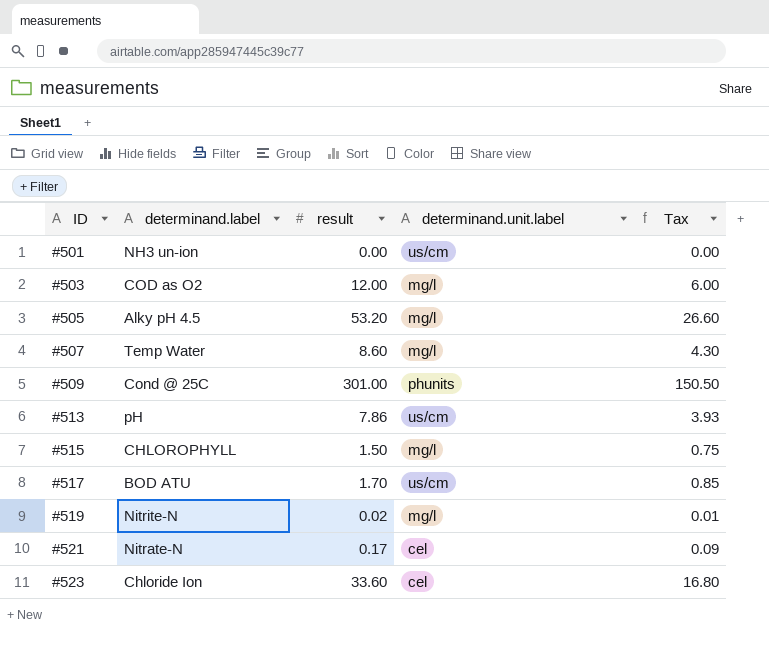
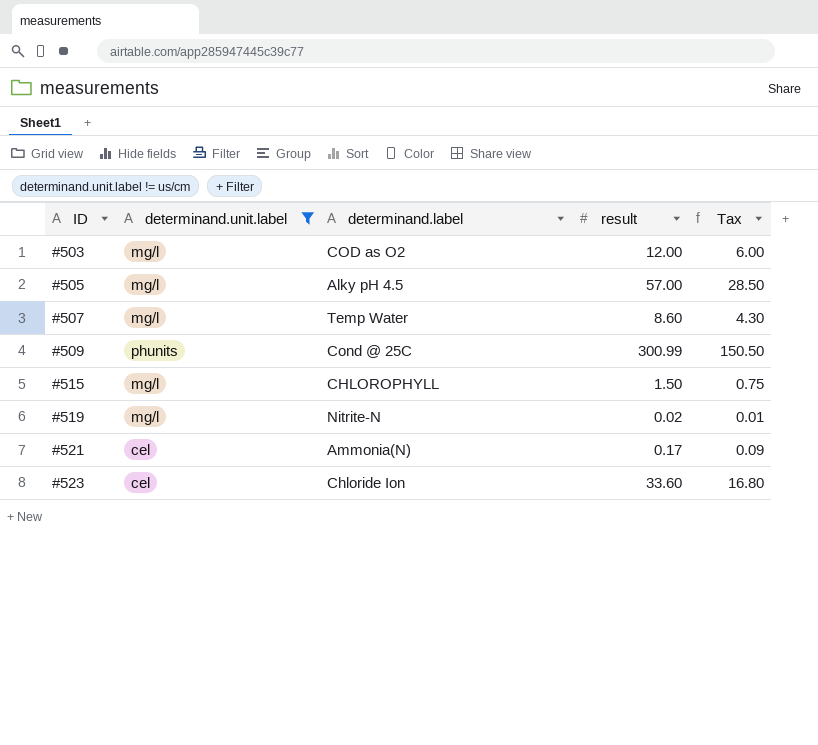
filter: none -> determinand.unit.label != us/cm
column determinand.unit.label | position: 4 -> 2
#505 | result: 53.20 -> 57.00
#505 | Tax: 26.60 -> 28.50
#509 | result: 301.00 -> 300.99
#521 | determinand.label: Nitrate-N -> Ammonia(N)

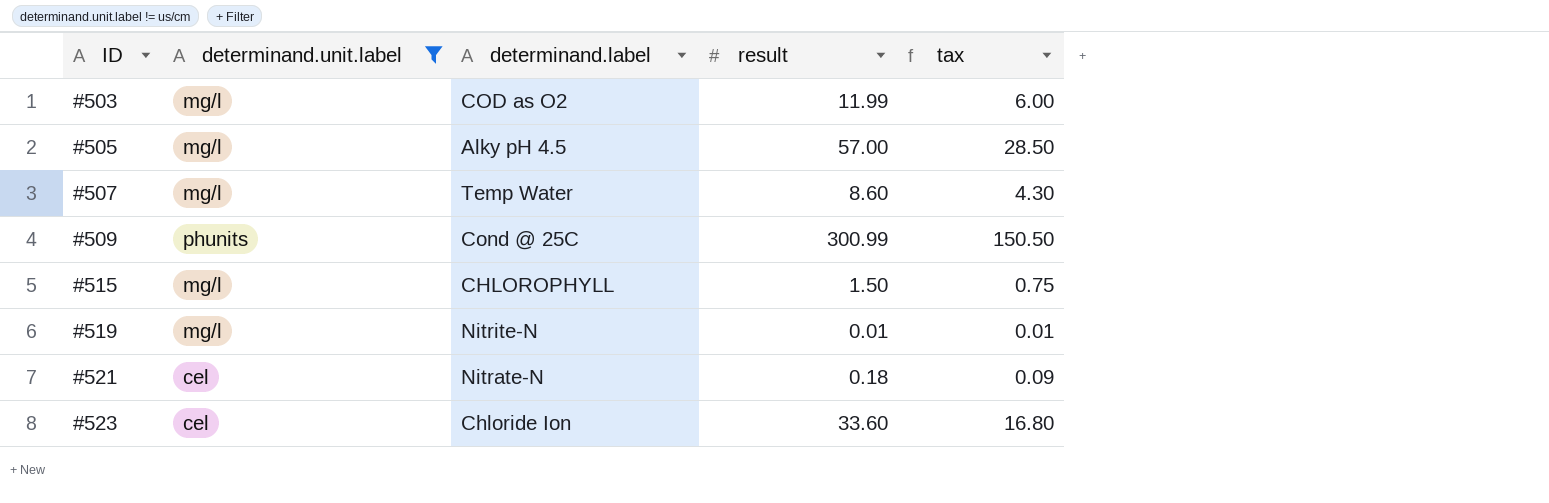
column name: Tax -> tax
#503 | result: 12.00 -> 11.99
#519 | result: 0.02 -> 0.01
#521 | determinand.label: Ammonia(N) -> Nitrate-N
#521 | result: 0.17 -> 0.18

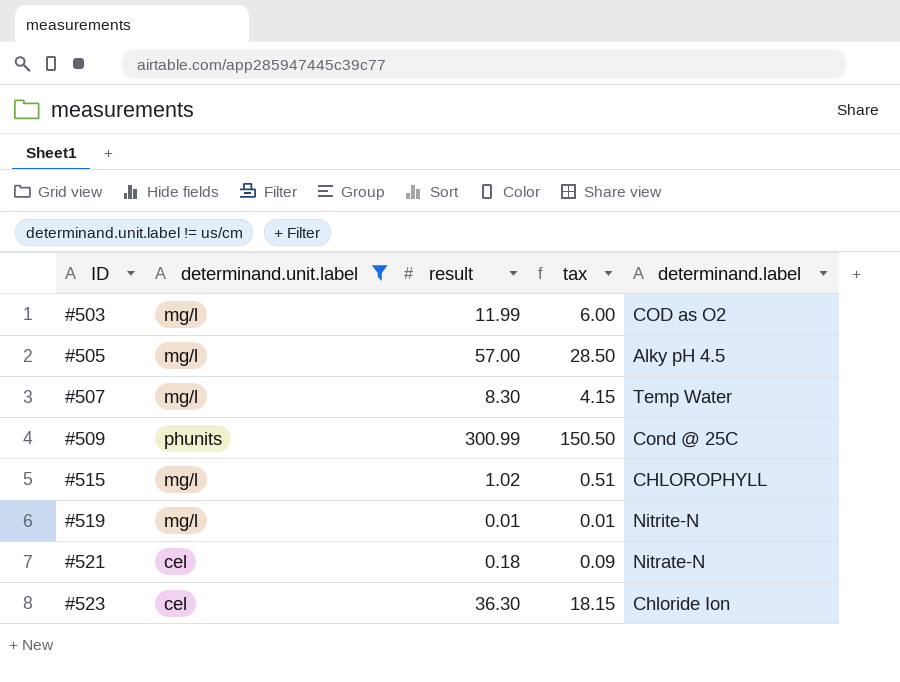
column determinand.label | position: 3 -> 5
#507 | result: 8.60 -> 8.30
#507 | tax: 4.30 -> 4.15
#515 | result: 1.50 -> 1.02
#515 | tax: 0.75 -> 0.51
#523 | result: 33.60 -> 36.30
#523 | tax: 16.80 -> 18.15

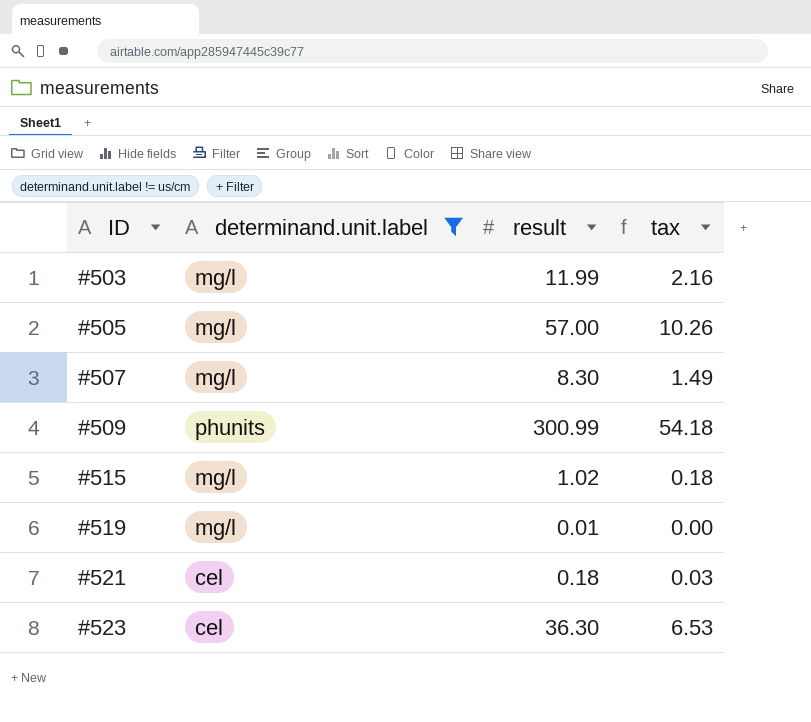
column determinand.label | position: 5 -> none
column tax | formula: [result] * 0.5 -> [result] * 0.18

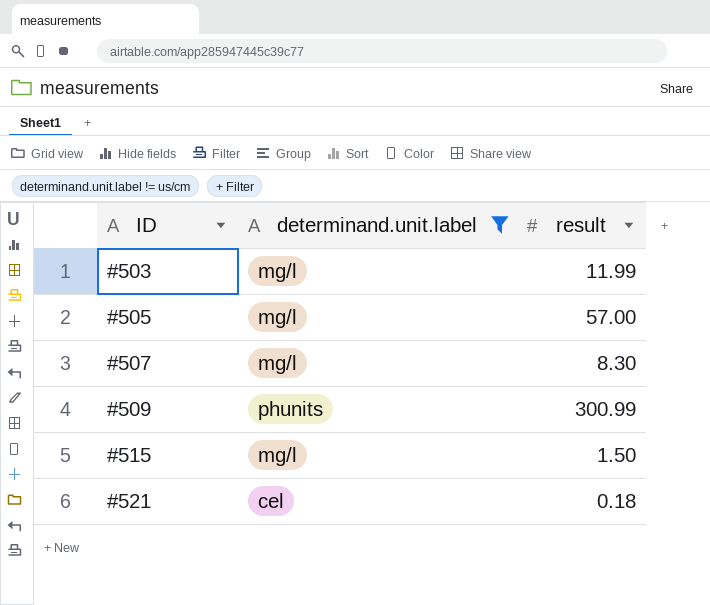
column tax | formula: [result] * 0.18 -> none
row #519: mg/l | 0.01 | 0.00 -> none
row #523: cel | 36.30 | 6.53 -> none
#515 | result: 1.02 -> 1.50

